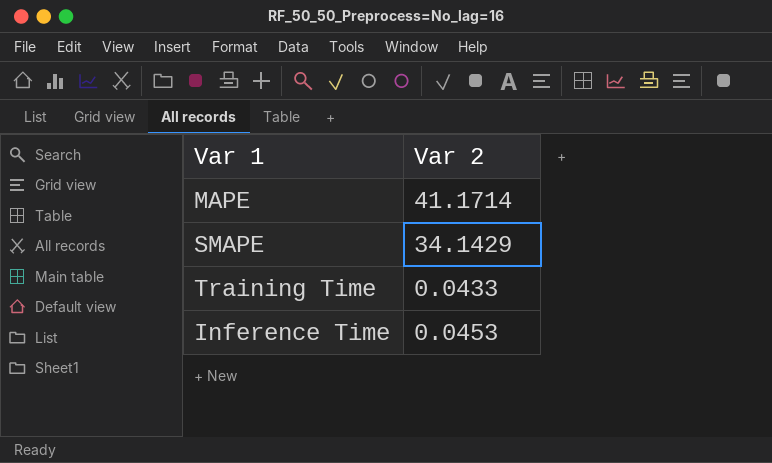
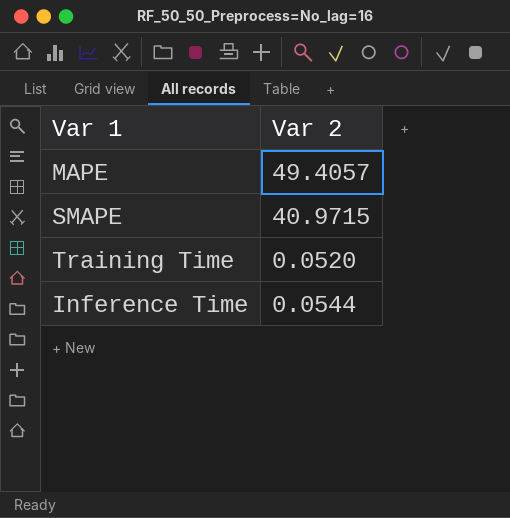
MAPE | Var 2: 41.1714 -> 49.4057
SMAPE | Var 2: 34.1429 -> 40.9715
Training Time | Var 2: 0.0433 -> 0.0520
Inference Time | Var 2: 0.0453 -> 0.0544

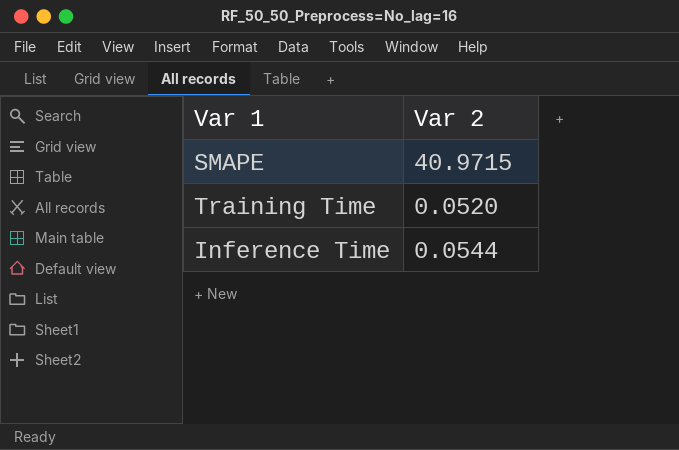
row MAPE: 49.4057 -> none

